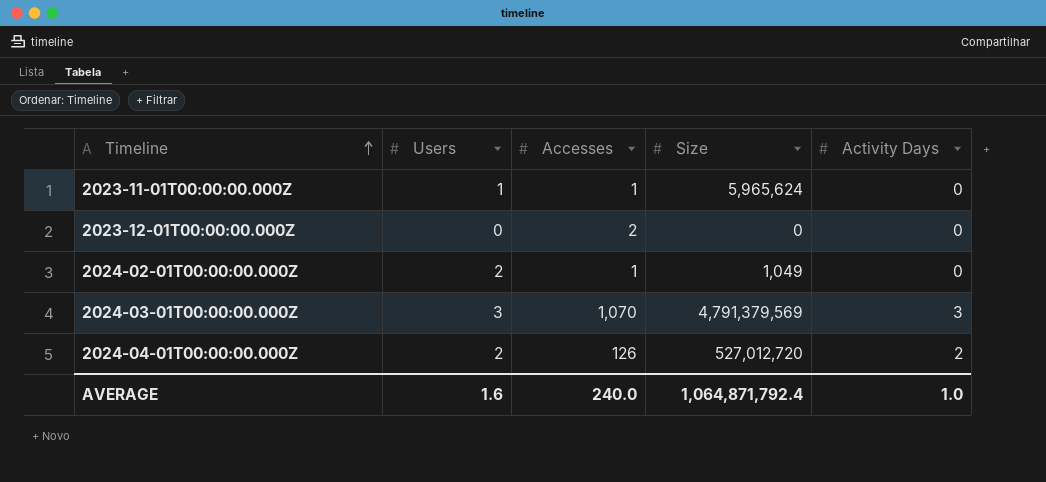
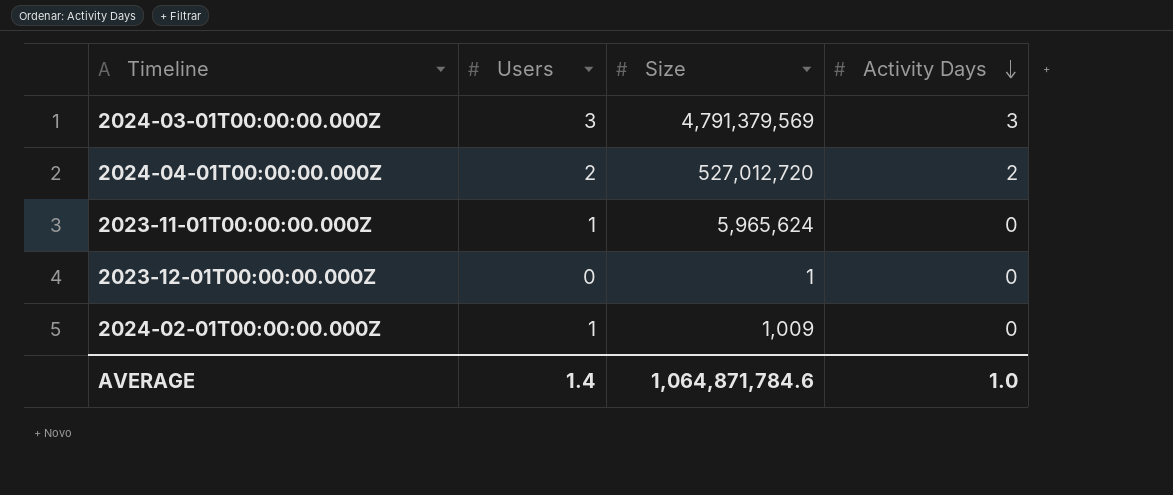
row order: Timeline ascending -> Activity Days descending
column Accesses | position: 3 -> none
2023-12-01T00:00:00.000Z | Size: 0 -> 1
2024-02-01T00:00:00.000Z | Users: 2 -> 1
2024-02-01T00:00:00.000Z | Size: 1,049 -> 1,009
AVERAGE | Users: 1.6 -> 1.4
AVERAGE | Size: 1,064,871,792.4 -> 1,064,871,784.6

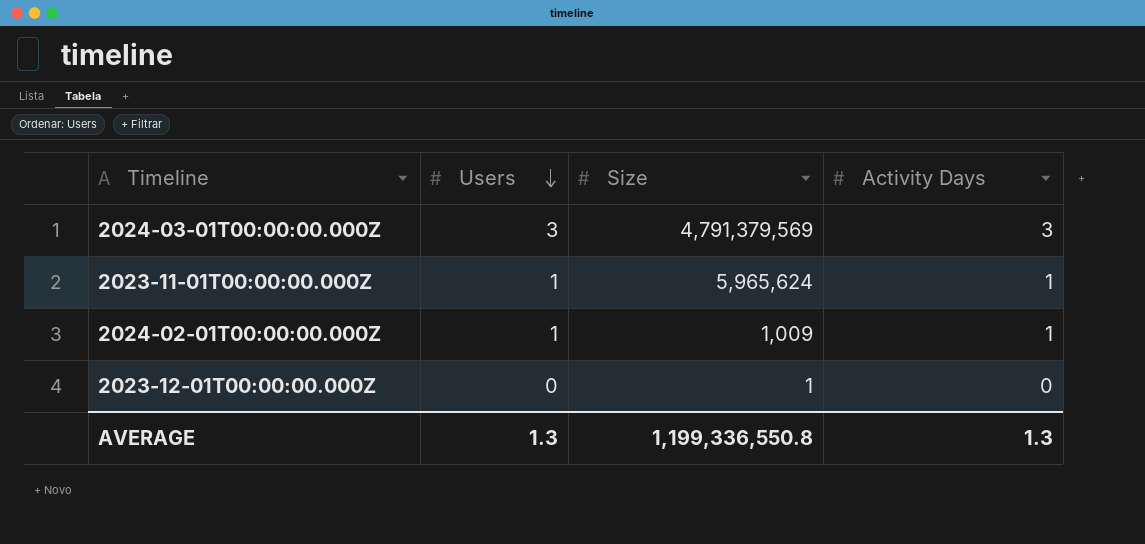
row order: Activity Days descending -> Users descending
row 2024-04-01T00:00:00.000Z: 2 | 527,012,720 | 2 -> none
2023-11-01T00:00:00.000Z | Activity Days: 0 -> 1
2024-02-01T00:00:00.000Z | Activity Days: 0 -> 1
AVERAGE | Users: 1.4 -> 1.3
AVERAGE | Size: 1,064,871,784.6 -> 1,199,336,550.8
AVERAGE | Activity Days: 1.0 -> 1.3

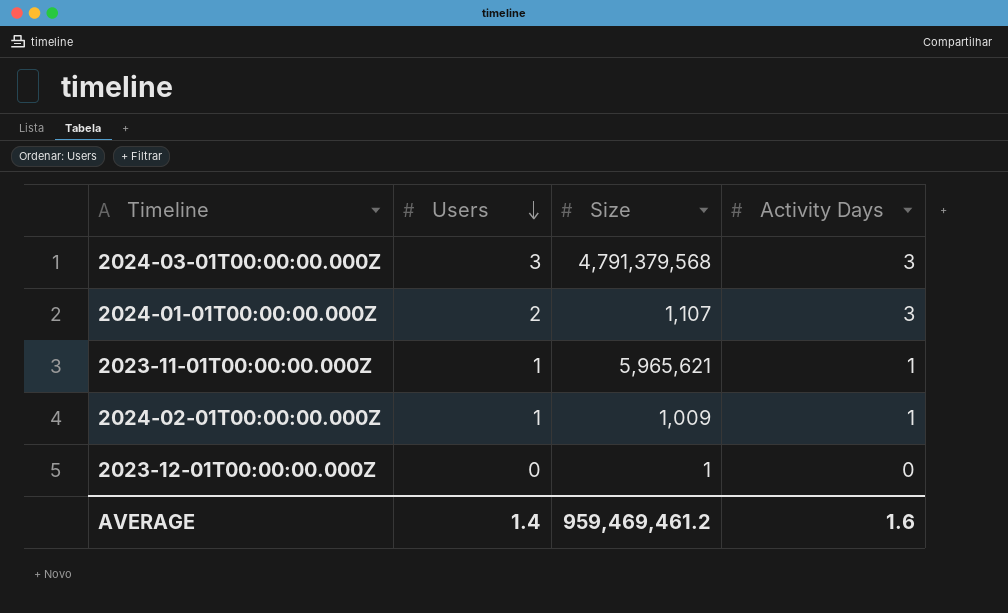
2024-03-01T00:00:00.000Z | Size: 4,791,379,569 -> 4,791,379,568
row 2024-01-01T00:00:00.000Z: none -> 2 | 1,107 | 3
2023-11-01T00:00:00.000Z | Size: 5,965,624 -> 5,965,621
AVERAGE | Users: 1.3 -> 1.4
AVERAGE | Size: 1,199,336,550.8 -> 959,469,461.2
AVERAGE | Activity Days: 1.3 -> 1.6

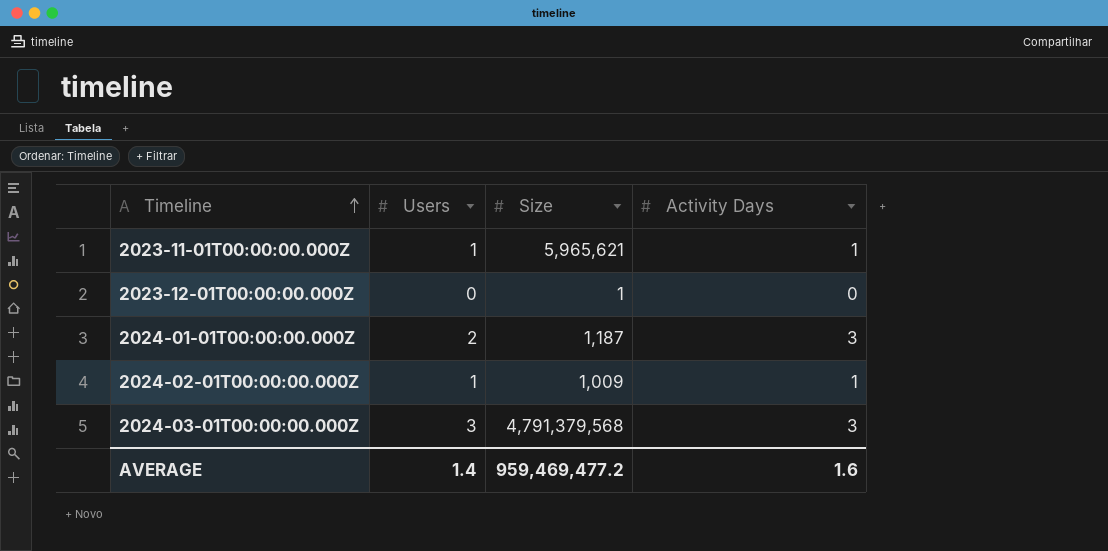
row order: Users descending -> Timeline ascending
2024-01-01T00:00:00.000Z | Size: 1,107 -> 1,187
AVERAGE | Size: 959,469,461.2 -> 959,469,477.2

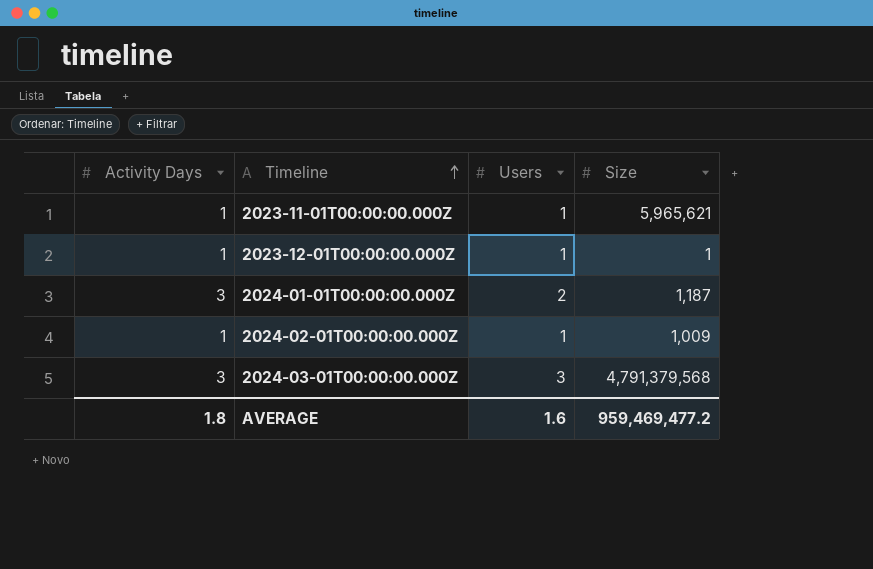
column Activity Days | position: 4 -> 1
2023-12-01T00:00:00.000Z | Activity Days: 0 -> 1
2023-12-01T00:00:00.000Z | Users: 0 -> 1
AVERAGE | Activity Days: 1.6 -> 1.8
AVERAGE | Users: 1.4 -> 1.6

